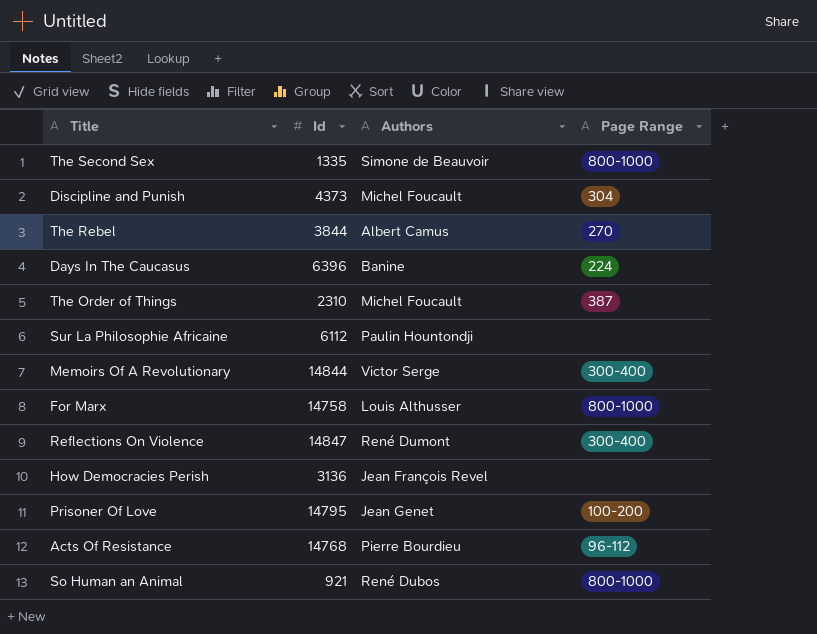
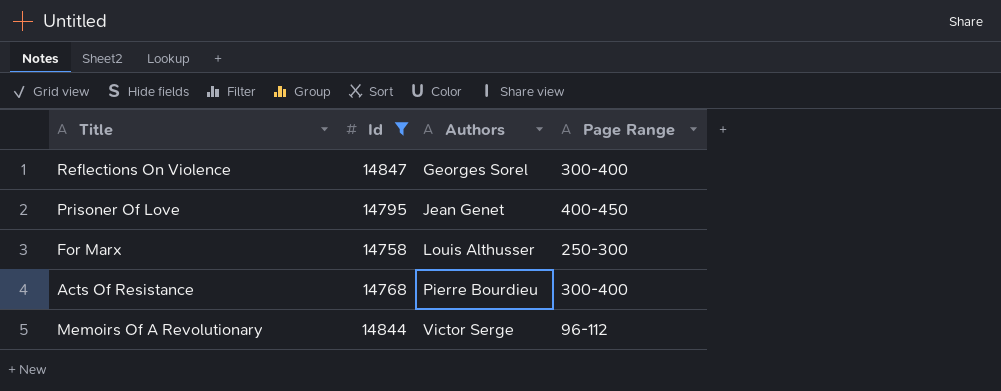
filter: none -> Id >= 14758
row order: none -> Authors ascending
Reflections On Violence | Authors: René Dumont -> Georges Sorel
Prisoner Of Love | Page Range: 100-200 -> 400-450
For Marx | Page Range: 800-1000 -> 250-300
Acts Of Resistance | Page Range: 96-112 -> 300-400
Memoirs Of A Revolutionary | Page Range: 300-400 -> 96-112

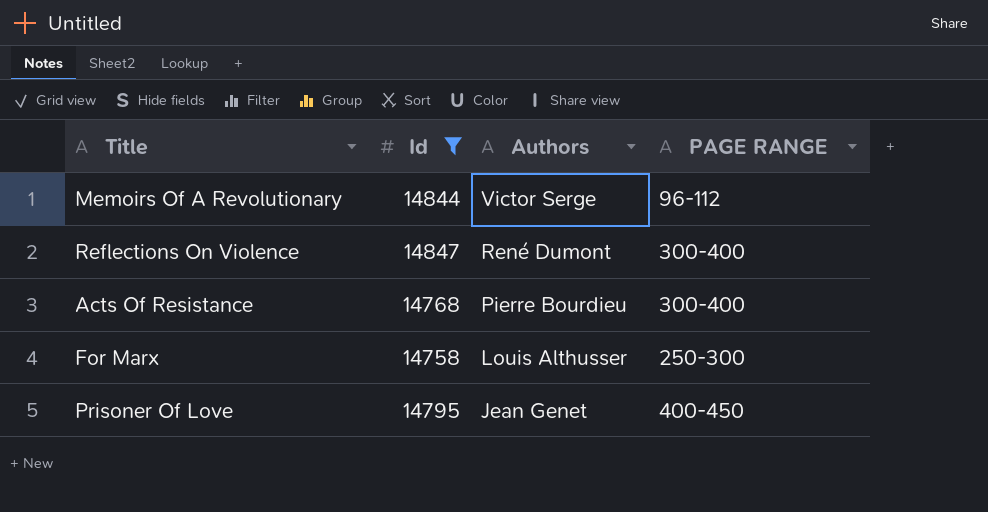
row order: Authors ascending -> Authors descending
column name: Page Range -> PAGE RANGE
Reflections On Violence | Authors: Georges Sorel -> René Dumont

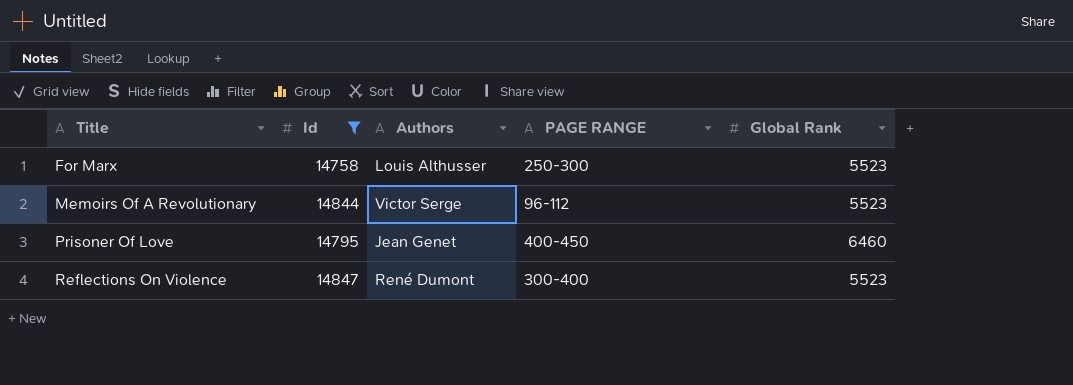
row order: Authors descending -> Title ascending
column Global Rank | position: none -> 5
row Acts Of Resistance: 14768 | Pierre Bourdieu | 300-400 -> none

